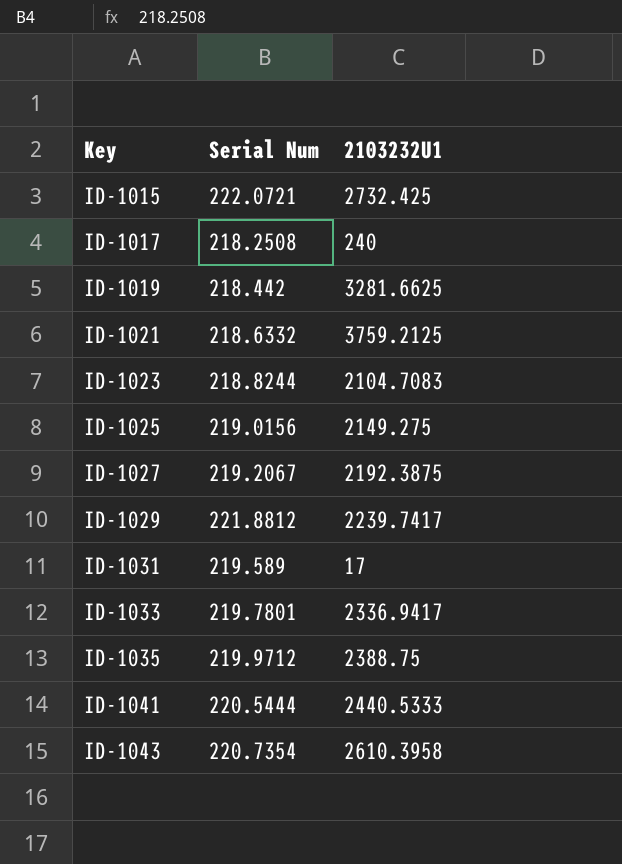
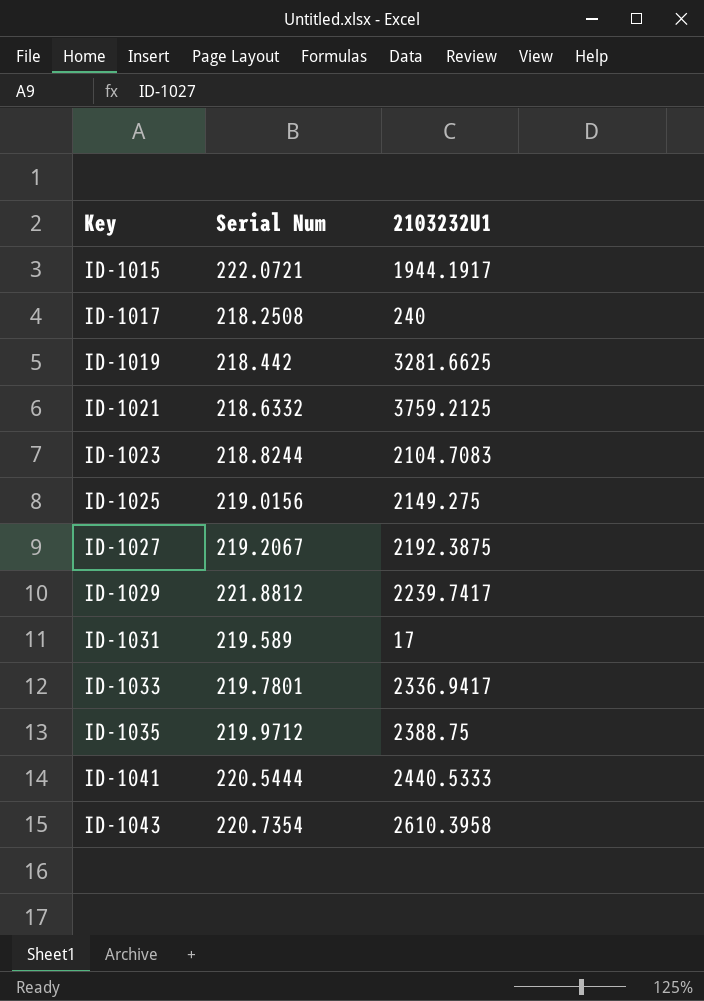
ID-1015 | 2103232U1: 2732.425 -> 1944.1917

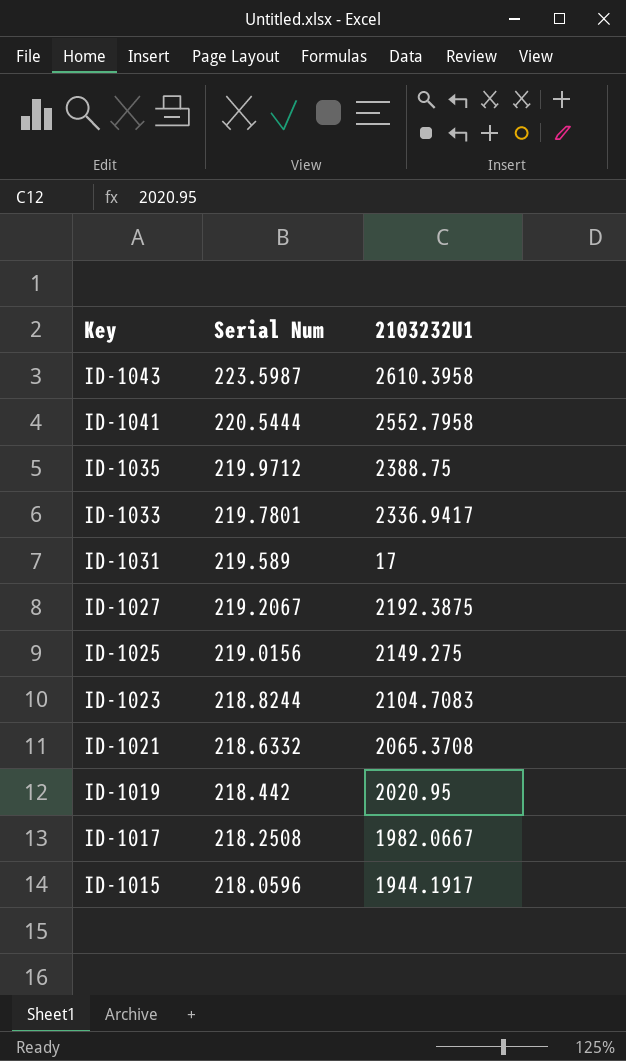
row order: Key ascending -> Key descending
row ID-1029: 221.8812 | 2239.7417 -> none
ID-1043 | Serial Num: 220.7354 -> 223.5987
ID-1041 | 2103232U1: 2440.5333 -> 2552.7958
ID-1021 | 2103232U1: 3759.2125 -> 2065.3708
ID-1019 | 2103232U1: 3281.6625 -> 2020.95
ID-1017 | 2103232U1: 240 -> 1982.0667
ID-1015 | Serial Num: 222.0721 -> 218.0596

